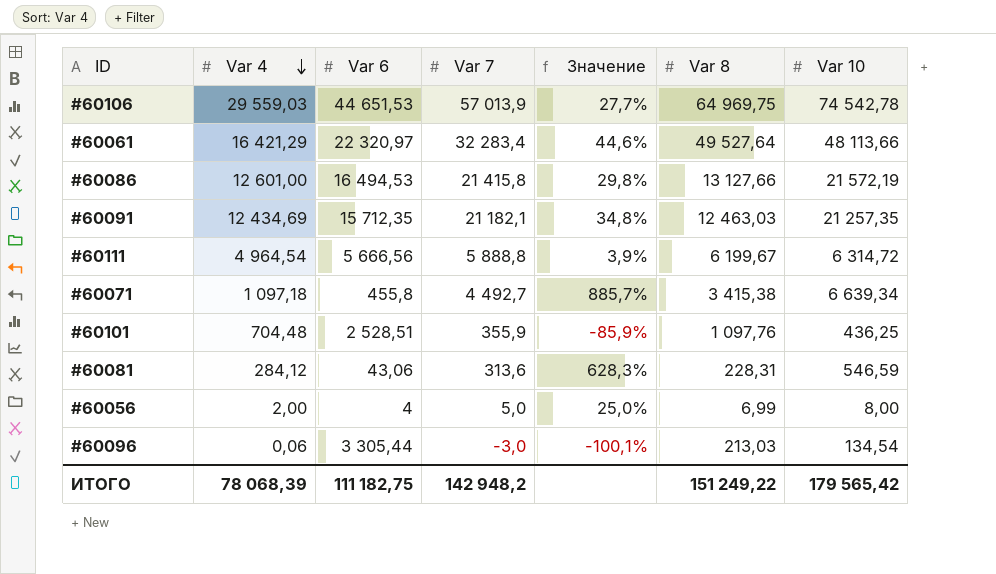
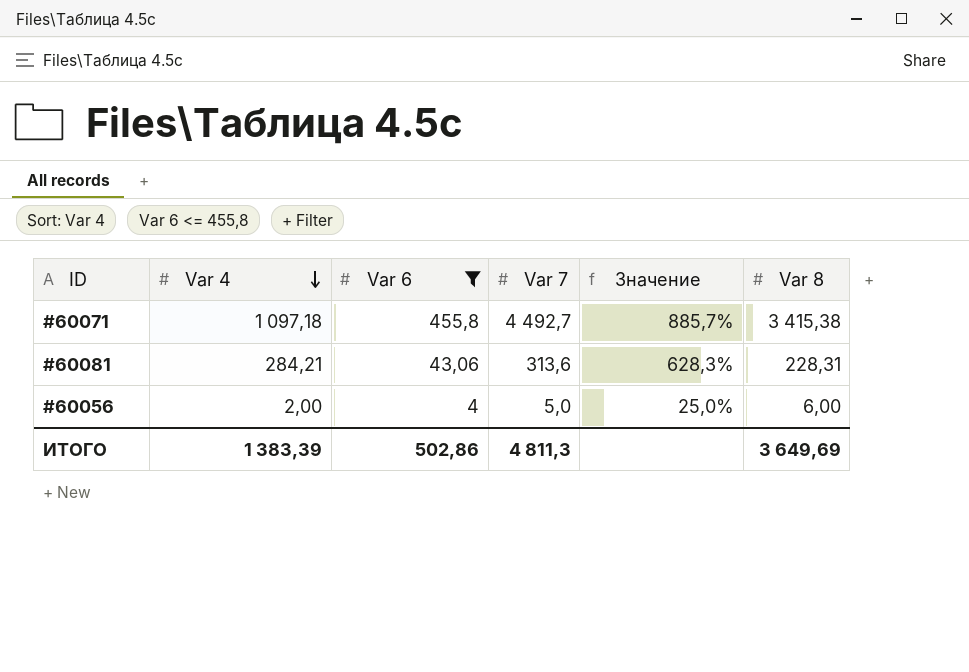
filter: none -> Var 6 <= 455,8
column Var 10 | position: 7 -> none
#60081 | Var 4: 284,12 -> 284,21
#60056 | Var 8: 6,99 -> 6,00
ИТОГО | Var 4: 78 068,39 -> 1 383,39
ИТОГО | Var 6: 111 182,75 -> 502,86
ИТОГО | Var 7: 142 948,2 -> 4 811,3
ИТОГО | Var 8: 151 249,22 -> 3 649,69

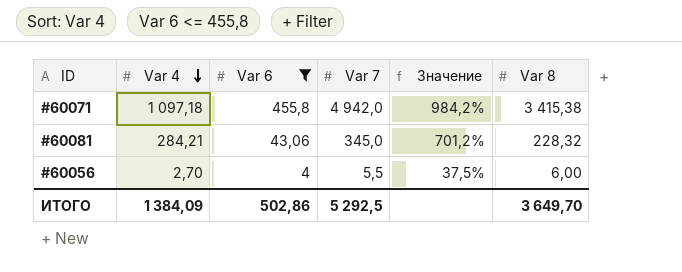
#60071 | Var 7: 4 492,7 -> 4 942,0
#60071 | Значение: 885,7% -> 984,2%
#60081 | Var 7: 313,6 -> 345,0
#60081 | Значение: 628,3% -> 701,2%
#60081 | Var 8: 228,31 -> 228,32
#60056 | Var 4: 2,00 -> 2,70
#60056 | Var 7: 5,0 -> 5,5
#60056 | Значение: 25,0% -> 37,5%
ИТОГО | Var 4: 1 383,39 -> 1 384,09
ИТОГО | Var 7: 4 811,3 -> 5 292,5
ИТОГО | Var 8: 3 649,69 -> 3 649,70

